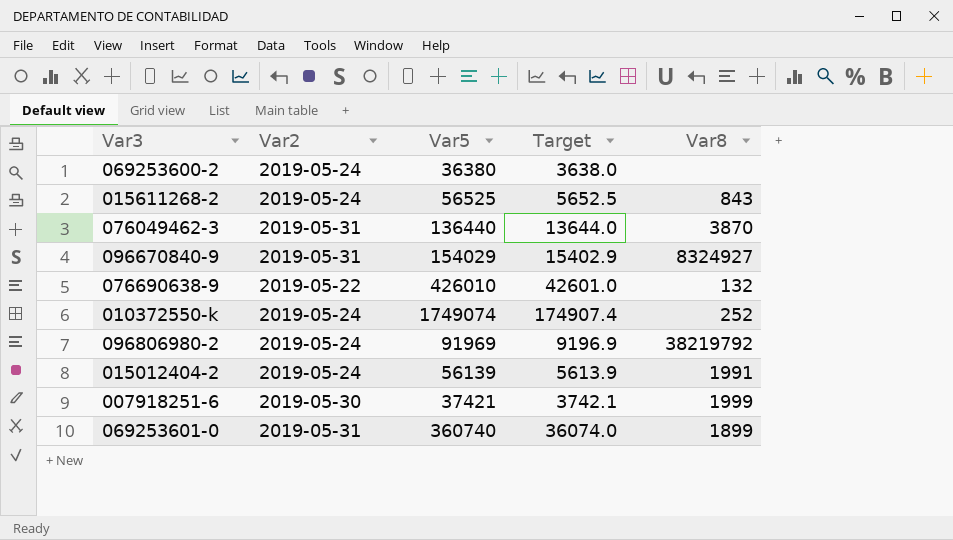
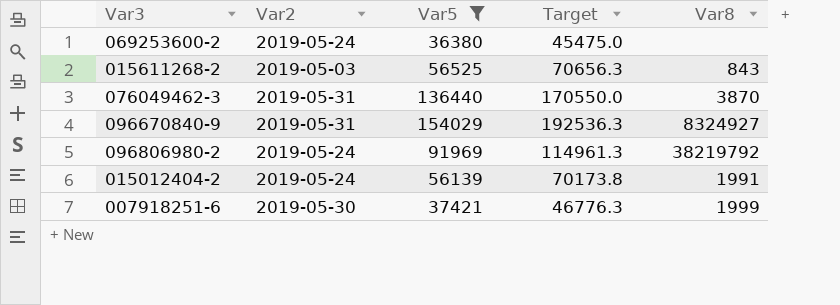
filter: none -> Var5 <= 154029
column Target | formula: [Var5] * 0.1 -> [Var5] * 1.25
015611268-2 | Var2: 2019-05-24 -> 2019-05-03

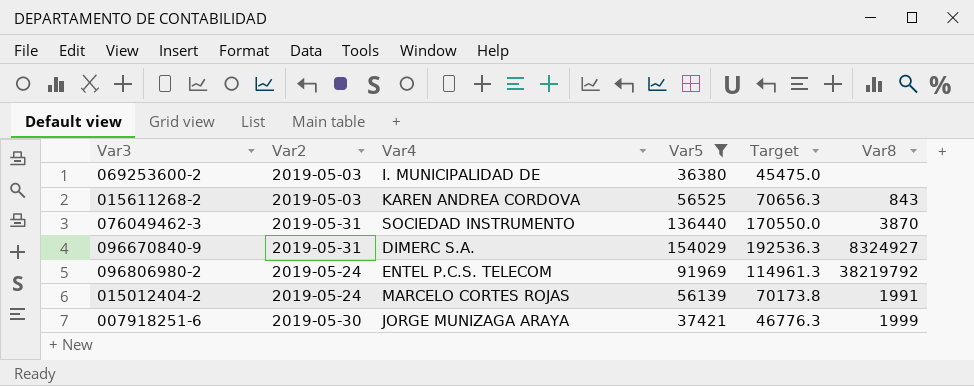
column Var4 | position: none -> 3
069253600-2 | Var2: 2019-05-24 -> 2019-05-03

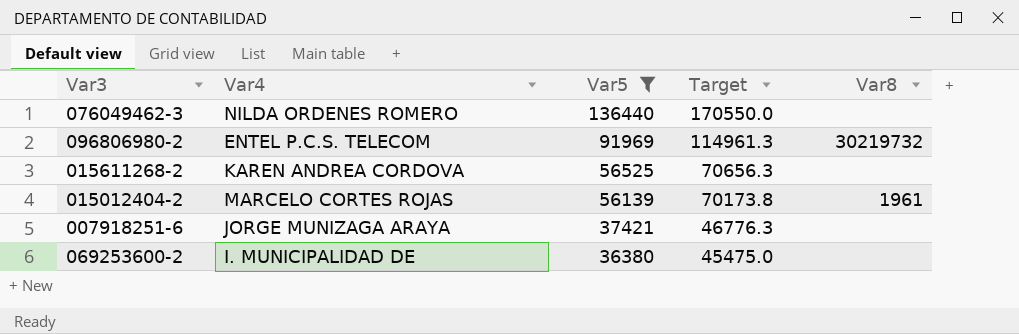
row order: none -> Var5 descending
column Var2 | position: 2 -> none
row 096670840-9: 2019-05-31 | DIMERC S.A. | 154029 | 192536.3 | 8324927 -> none
076049462-3 | Var4: SOCIEDAD INSTRUMENTO -> NILDA ORDENES ROMERO
076049462-3 | Var8: 3870 -> none
096806980-2 | Var8: 38219792 -> 30219732
015611268-2 | Var8: 843 -> none
015012404-2 | Var8: 1991 -> 1961
007918251-6 | Var8: 1999 -> none

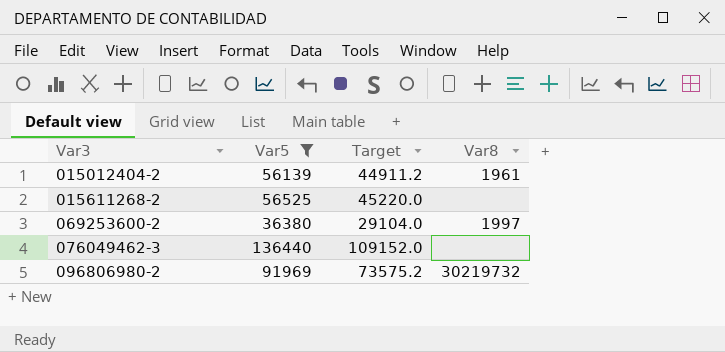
row order: Var5 descending -> Var3 ascending
column Var4 | position: 2 -> none
column Target | formula: [Var5] * 1.25 -> [Var5] * 0.8
row 007918251-6: JORGE MUNIZAGA ARAYA | 37421 | 46776.3 | none -> none
069253600-2 | Var8: none -> 1997

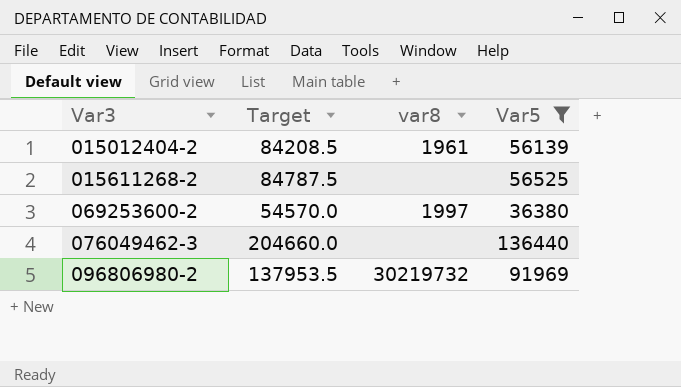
column Target | formula: [Var5] * 0.8 -> [Var5] * 1.5
column name: Var8 -> var8
column Var5 | position: 2 -> 4

